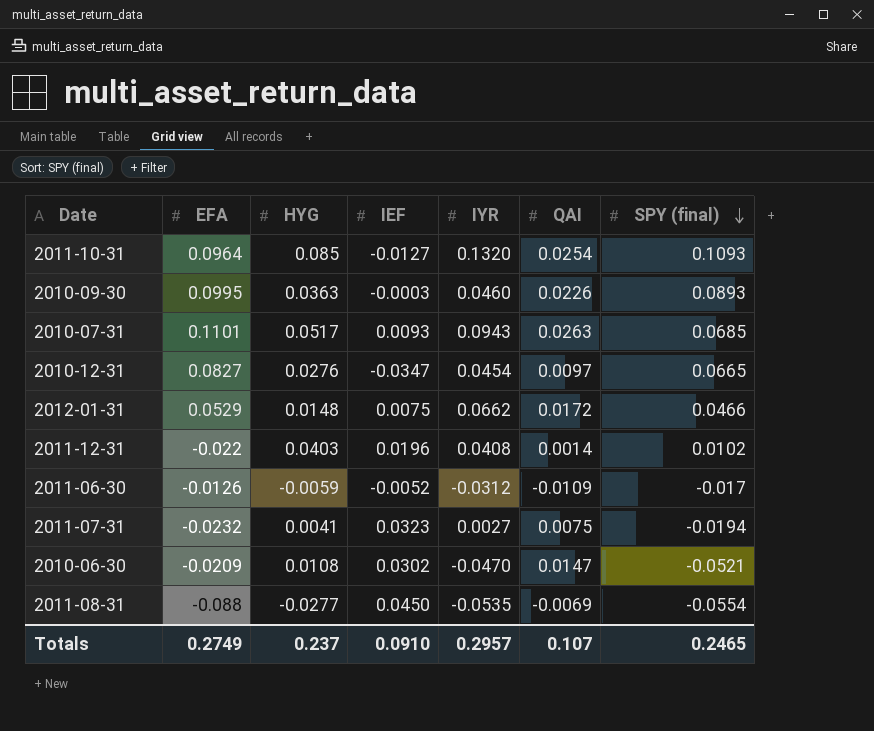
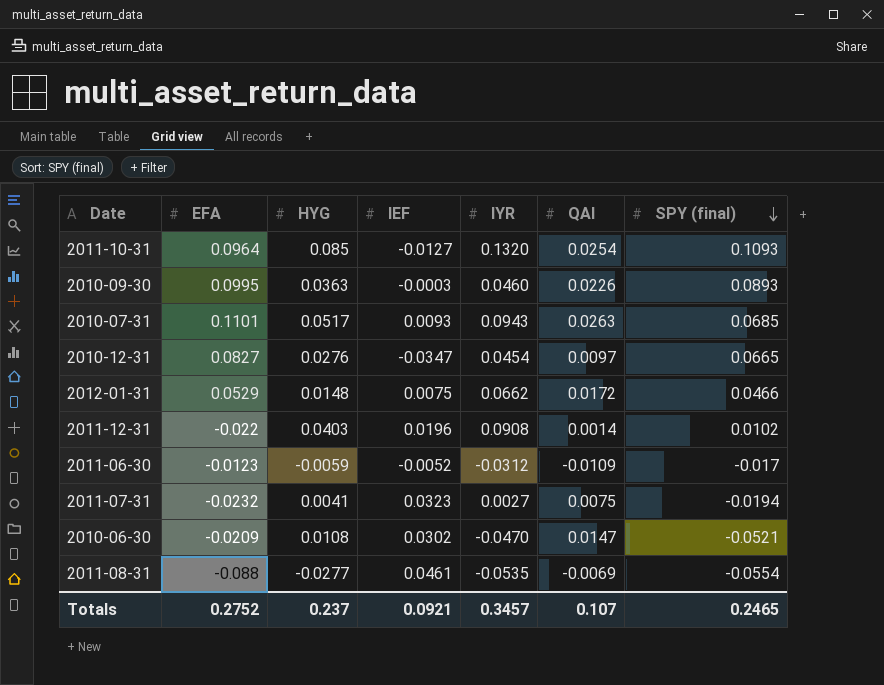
2011-12-31 | IYR: 0.0408 -> 0.0908
2011-06-30 | EFA: -0.0126 -> -0.0123
2011-08-31 | IEF: 0.0450 -> 0.0461
Totals | EFA: 0.2749 -> 0.2752
Totals | IEF: 0.0910 -> 0.0921
Totals | IYR: 0.2957 -> 0.3457

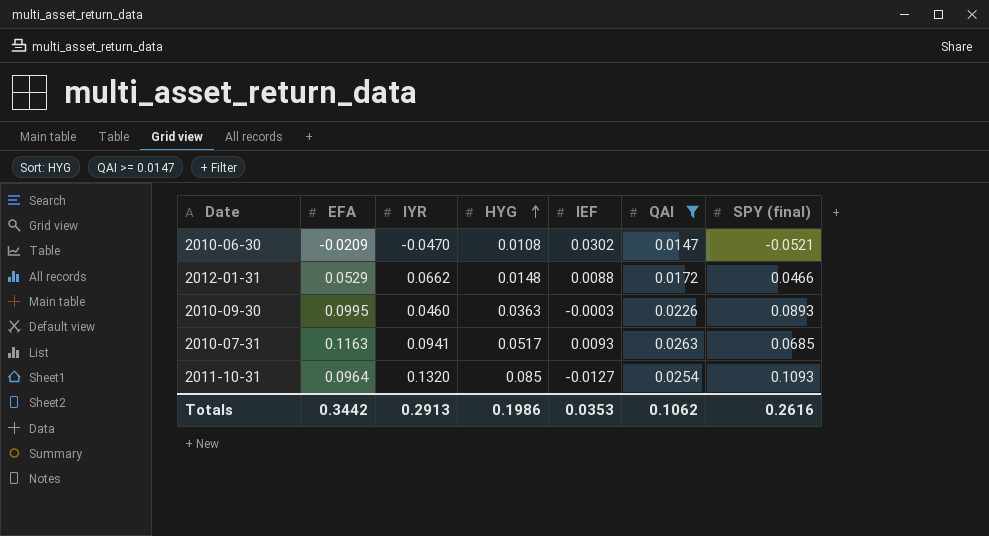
filter: none -> QAI >= 0.0147
row order: SPY (final) descending -> HYG ascending
column IYR | position: 5 -> 3
2012-01-31 | IEF: 0.0075 -> 0.0088
2010-07-31 | EFA: 0.1101 -> 0.1163
2010-07-31 | IYR: 0.0943 -> 0.0941
Totals | EFA: 0.2752 -> 0.3442
Totals | IYR: 0.3457 -> 0.2913
Totals | HYG: 0.237 -> 0.1986
Totals | IEF: 0.0921 -> 0.0353
Totals | QAI: 0.107 -> 0.1062
Totals | SPY (final): 0.2465 -> 0.2616

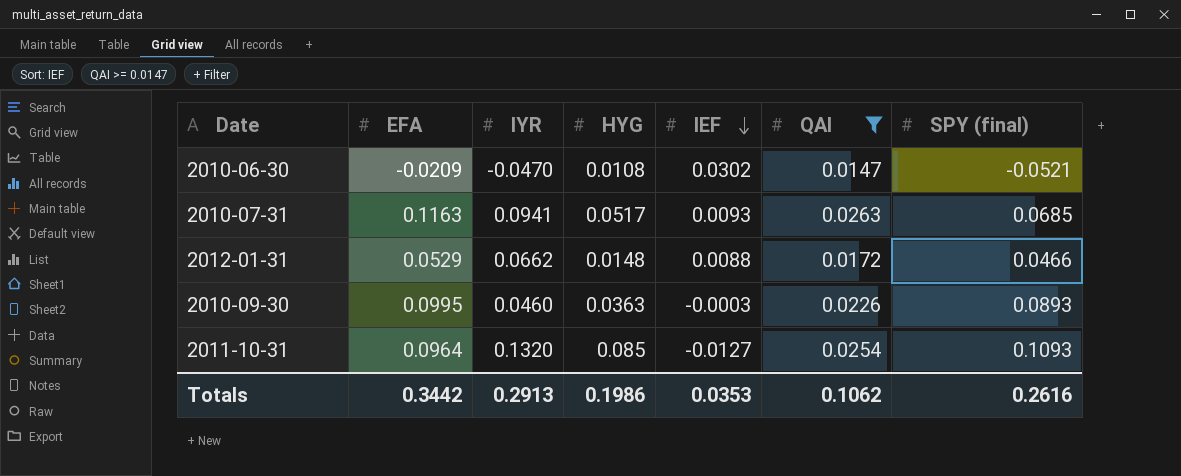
row order: HYG ascending -> IEF descending

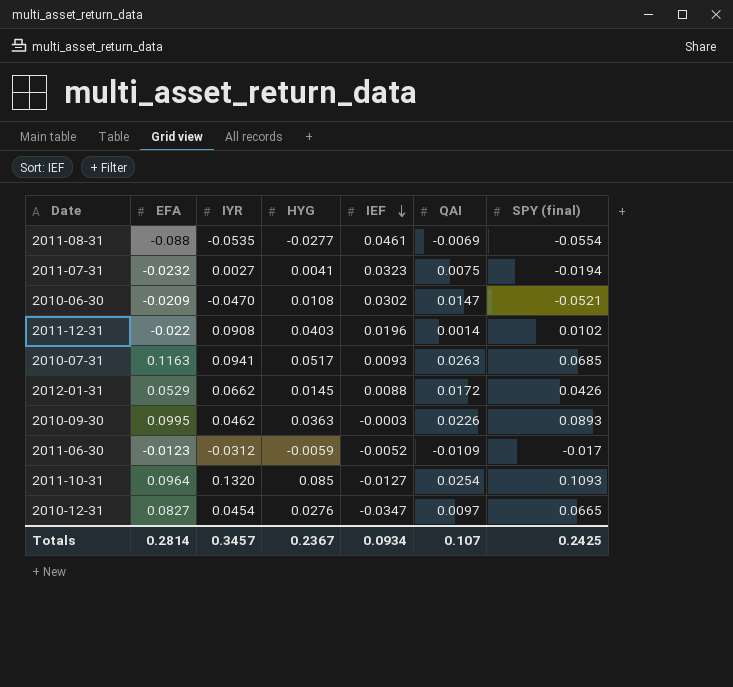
filter: QAI >= 0.0147 -> none
2012-01-31 | HYG: 0.0148 -> 0.0145
2012-01-31 | SPY (final): 0.0466 -> 0.0426
2010-09-30 | IYR: 0.0460 -> 0.0462
Totals | EFA: 0.3442 -> 0.2814
Totals | IYR: 0.2913 -> 0.3457
Totals | HYG: 0.1986 -> 0.2367
Totals | IEF: 0.0353 -> 0.0934
Totals | QAI: 0.1062 -> 0.107
Totals | SPY (final): 0.2616 -> 0.2425

